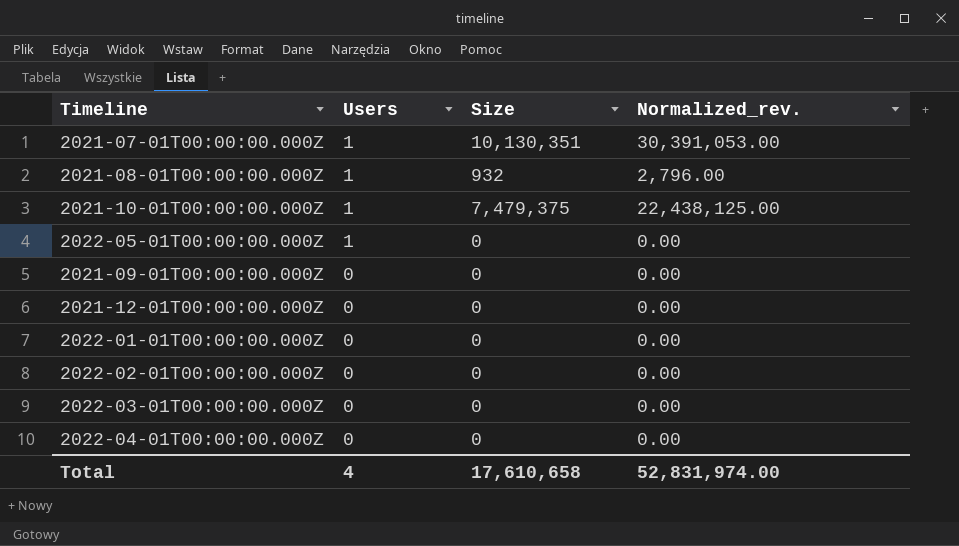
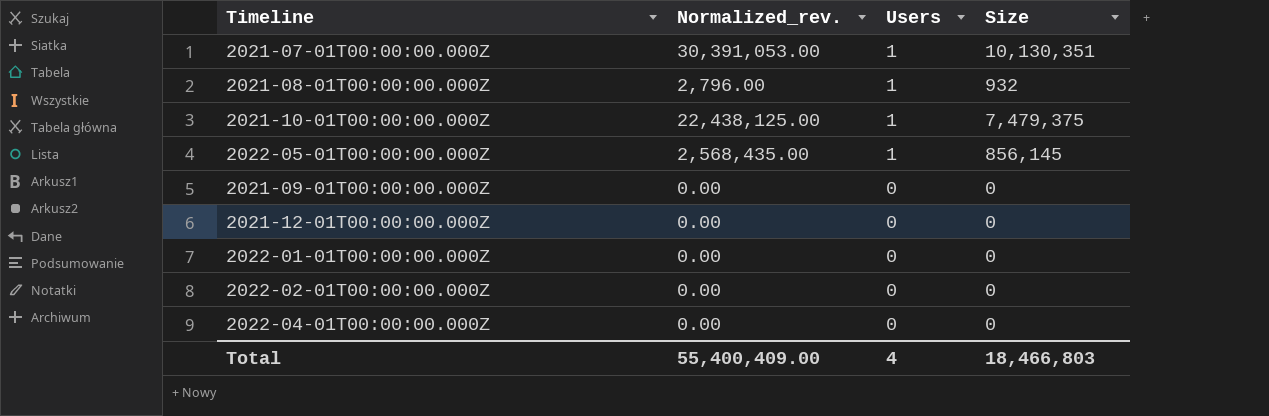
column Normalized_rev. | position: 4 -> 2
row 2022-03-01T00:00:00.000Z: 0 | 0 | 0.00 -> none
2022-05-01T00:00:00.000Z | Normalized_rev.: 0.00 -> 2,568,435.00
2022-05-01T00:00:00.000Z | Size: 0 -> 856,145
Total | Normalized_rev.: 52,831,974.00 -> 55,400,409.00
Total | Size: 17,610,658 -> 18,466,803

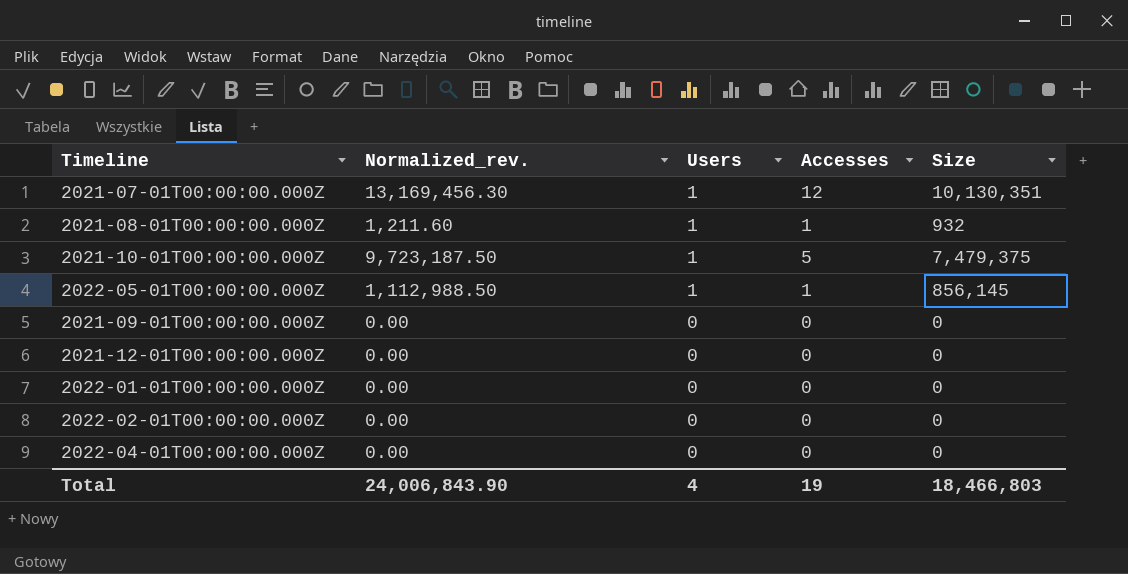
column Normalized_rev. | formula: [Size] * 3 -> [Size] * 1.3
column Accesses | position: none -> 4
Total | Normalized_rev.: 55,400,409.00 -> 24,006,843.90

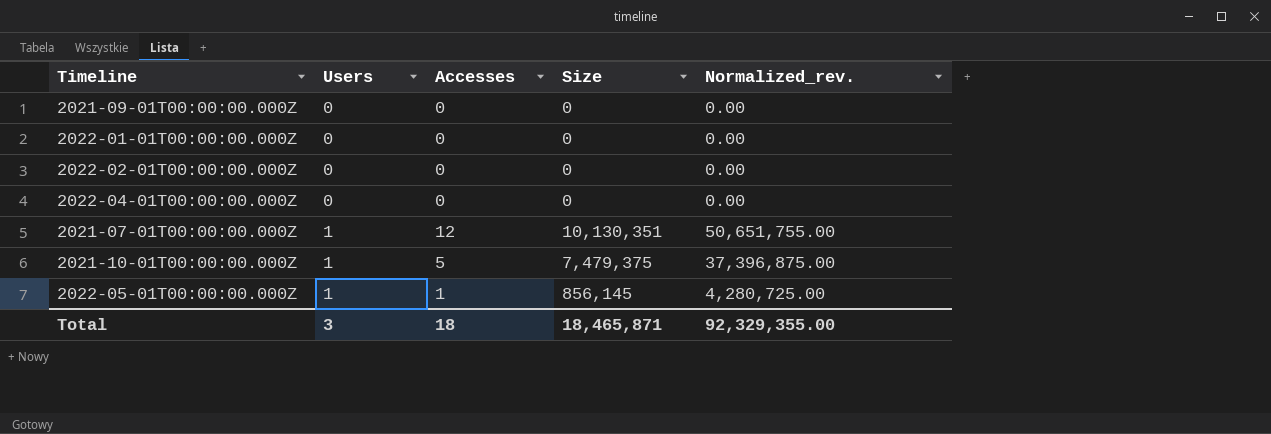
row order: Users descending -> Users ascending
column Normalized_rev. | formula: [Size] * 1.3 -> [Size] * 5
column Normalized_rev. | position: 2 -> 5
row 2021-08-01T00:00:00.000Z: 1,211.60 | 1 | 1 | 932 -> none
row 2021-12-01T00:00:00.000Z: 0.00 | 0 | 0 | 0 -> none
Total | Users: 4 -> 3
Total | Accesses: 19 -> 18
Total | Size: 18,466,803 -> 18,465,871
Total | Normalized_rev.: 24,006,843.90 -> 92,329,355.00

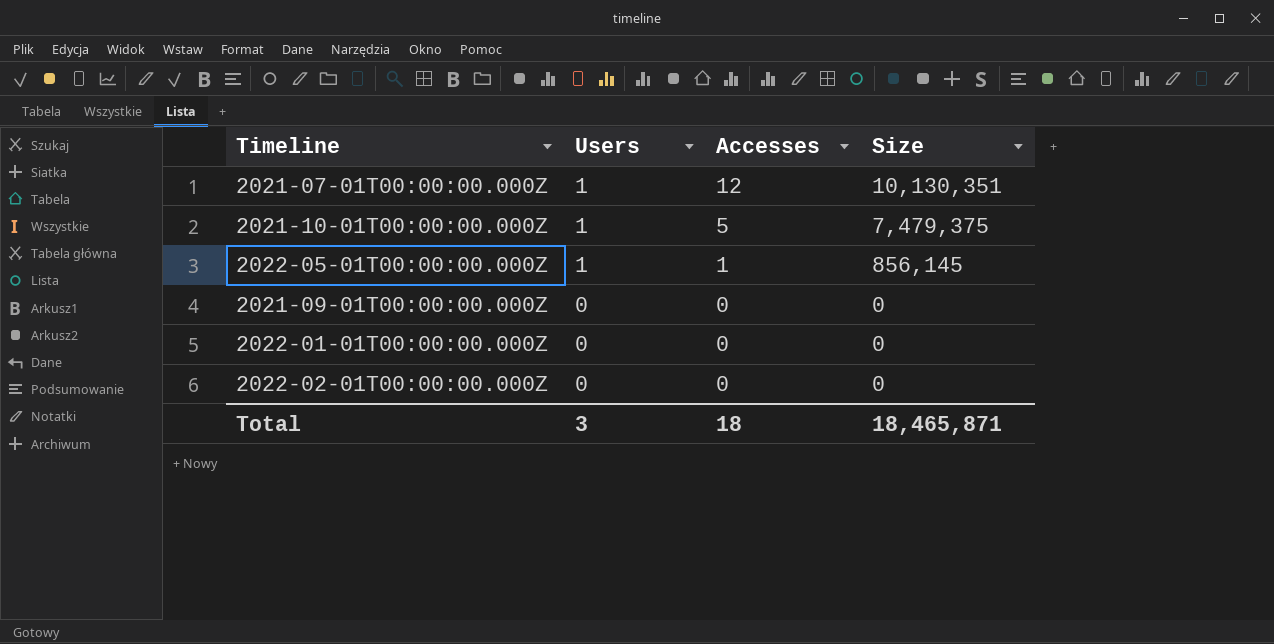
row order: Users ascending -> Users descending
column Normalized_rev. | formula: [Size] * 5 -> none
row 2022-04-01T00:00:00.000Z: 0 | 0 | 0 | 0.00 -> none

